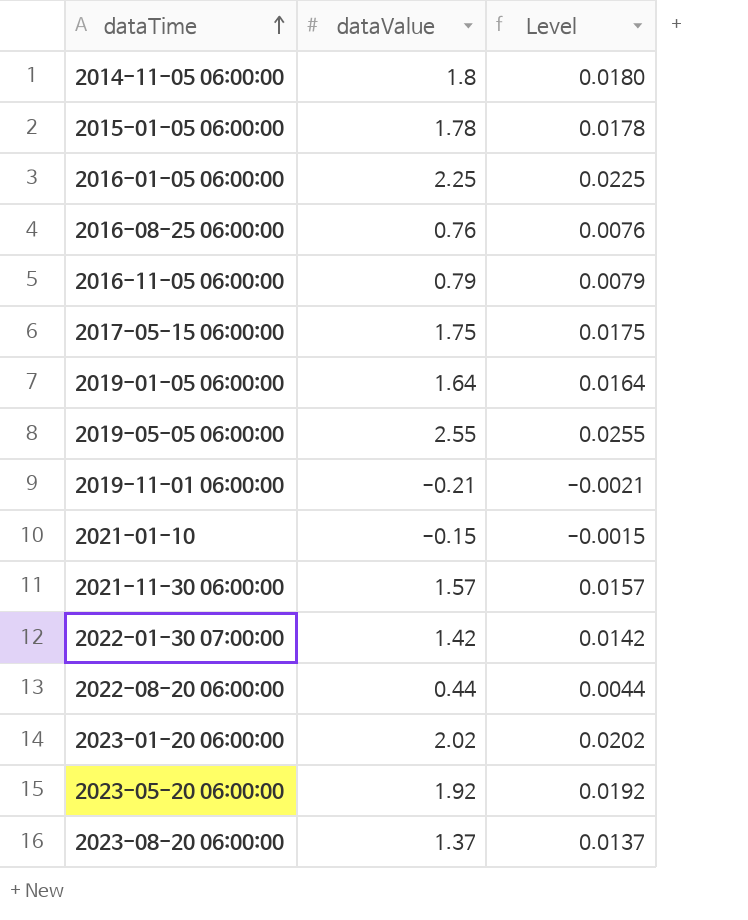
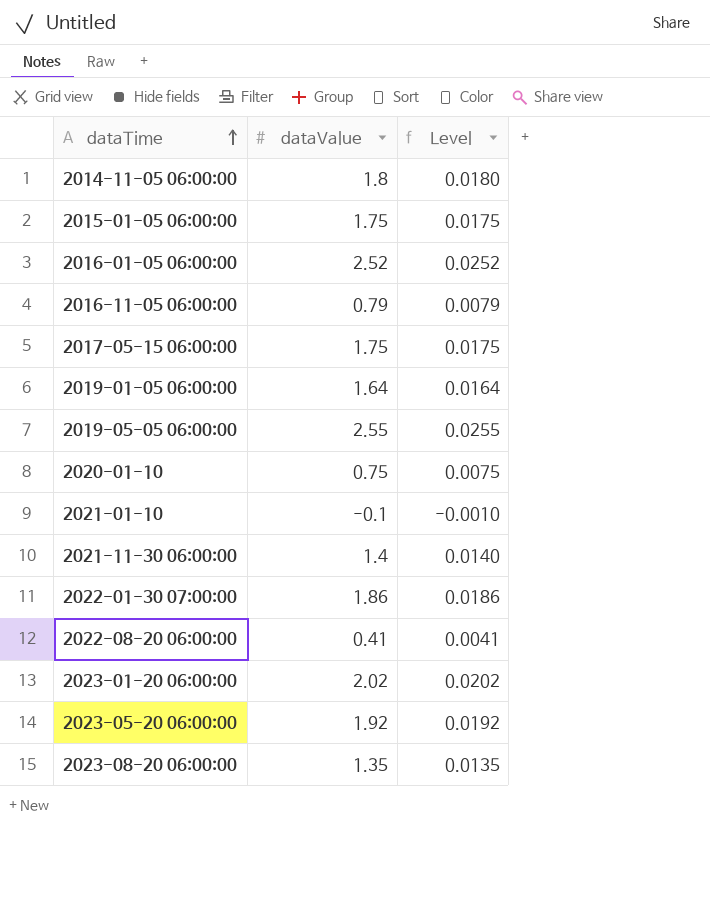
row 2016-08-25 06:00:00: 0.76 | 0.0076 -> none
row 2019-11-01 06:00:00: -0.21 | -0.0021 -> none
2015-01-05 06:00:00 | dataValue: 1.78 -> 1.75
2015-01-05 06:00:00 | Level: 0.0178 -> 0.0175
2016-01-05 06:00:00 | dataValue: 2.25 -> 2.52
2016-01-05 06:00:00 | Level: 0.0225 -> 0.0252
row 2020-01-10: none -> 0.75 | 0.0075
2021-01-10 | dataValue: -0.15 -> -0.1
2021-01-10 | Level: -0.0015 -> -0.0010
2021-11-30 06:00:00 | dataValue: 1.57 -> 1.4
2021-11-30 06:00:00 | Level: 0.0157 -> 0.0140
2022-01-30 07:00:00 | dataValue: 1.42 -> 1.86
2022-01-30 07:00:00 | Level: 0.0142 -> 0.0186
2022-08-20 06:00:00 | dataValue: 0.44 -> 0.41
2022-08-20 06:00:00 | Level: 0.0044 -> 0.0041
2023-08-20 06:00:00 | dataValue: 1.37 -> 1.35
2023-08-20 06:00:00 | Level: 0.0137 -> 0.0135

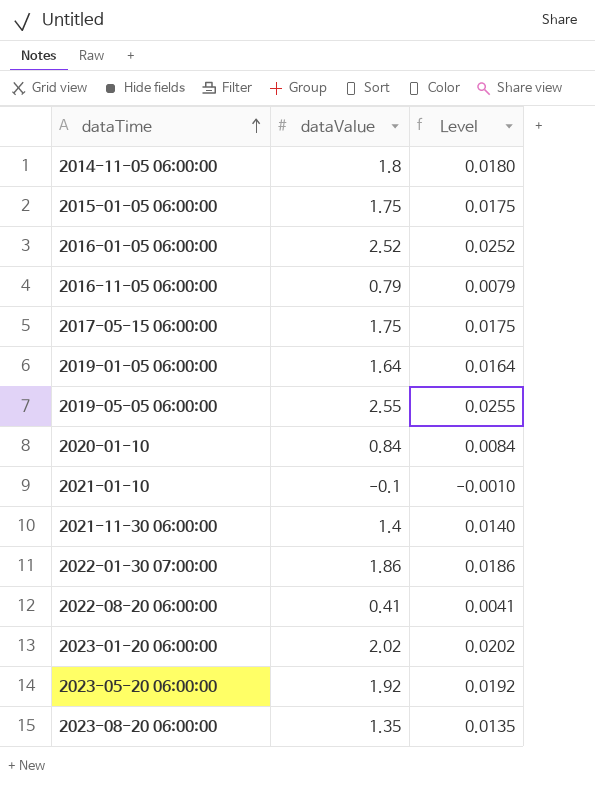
2020-01-10 | dataValue: 0.75 -> 0.84
2020-01-10 | Level: 0.0075 -> 0.0084

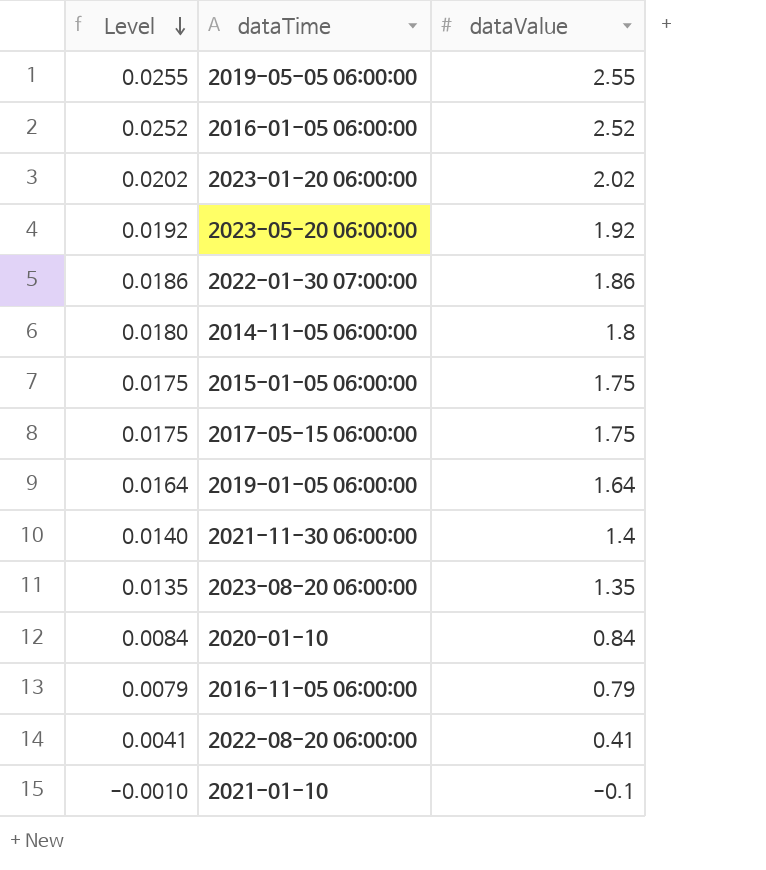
row order: dataTime ascending -> Level descending
column Level | position: 3 -> 1

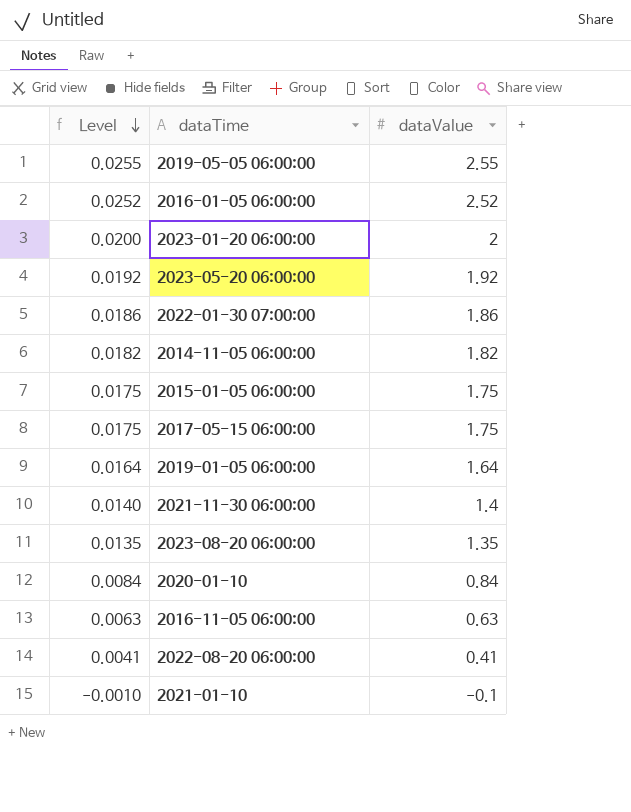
2023-01-20 06:00:00 | Level: 0.0202 -> 0.0200
2023-01-20 06:00:00 | dataValue: 2.02 -> 2
2014-11-05 06:00:00 | Level: 0.0180 -> 0.0182
2014-11-05 06:00:00 | dataValue: 1.8 -> 1.82
2016-11-05 06:00:00 | Level: 0.0079 -> 0.0063
2016-11-05 06:00:00 | dataValue: 0.79 -> 0.63

